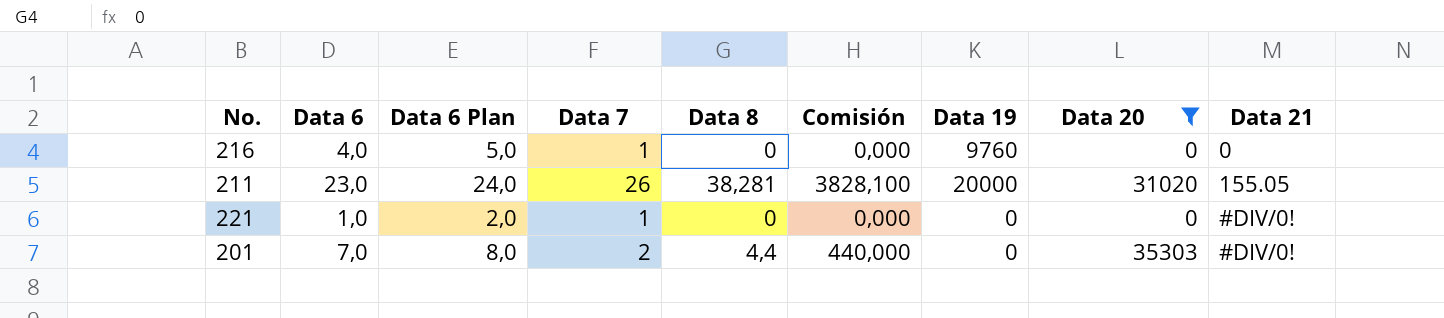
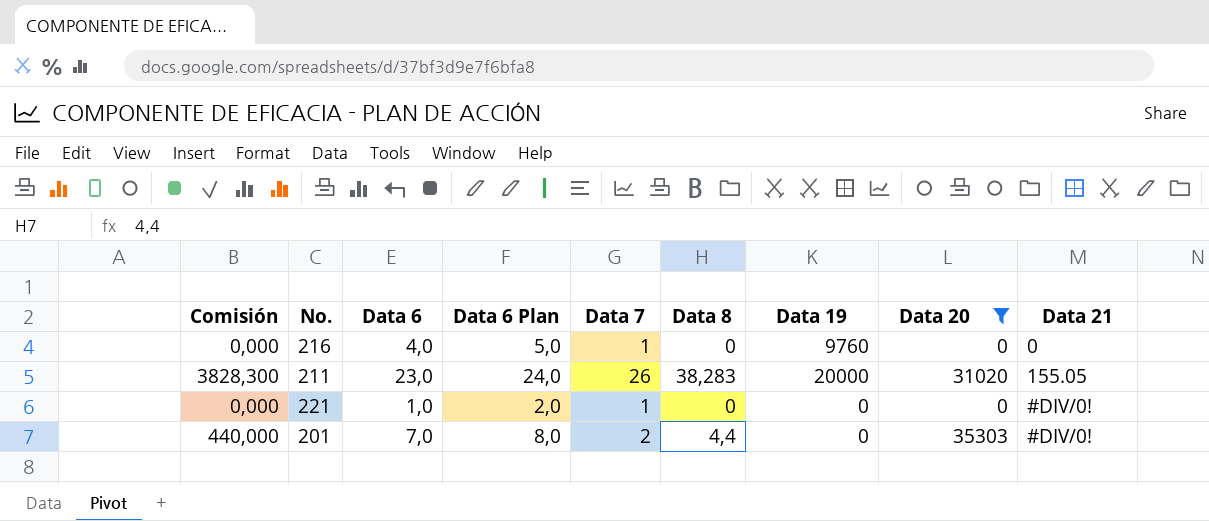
column Comisión | position: 6 -> 1
211 | Comisión: 3828,100 -> 3828,300
211 | Data 8: 38,281 -> 38,283

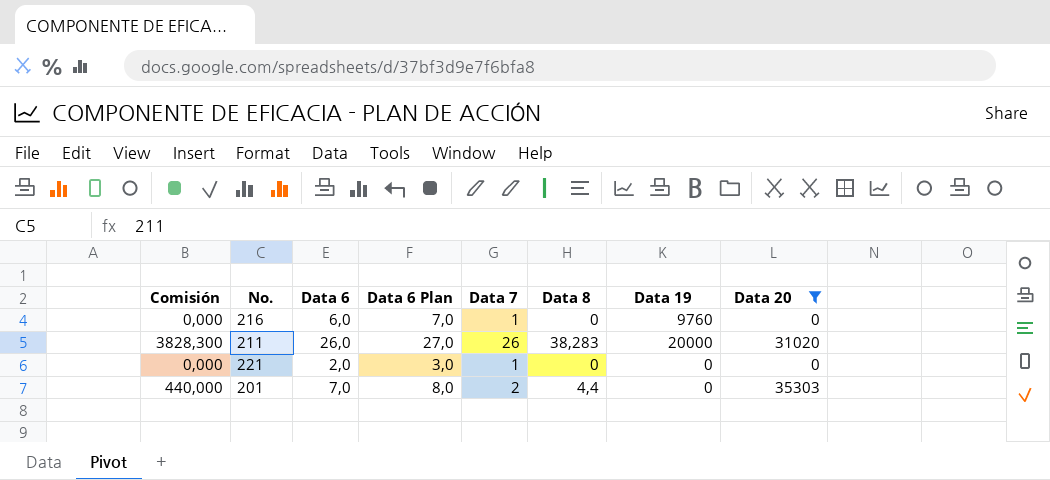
column Data 21 | position: 9 -> none
216 | Data 6: 4,0 -> 6,0
216 | Data 6 Plan: 5,0 -> 7,0
211 | Data 6: 23,0 -> 26,0
211 | Data 6 Plan: 24,0 -> 27,0
221 | Data 6: 1,0 -> 2,0
221 | Data 6 Plan: 2,0 -> 3,0

